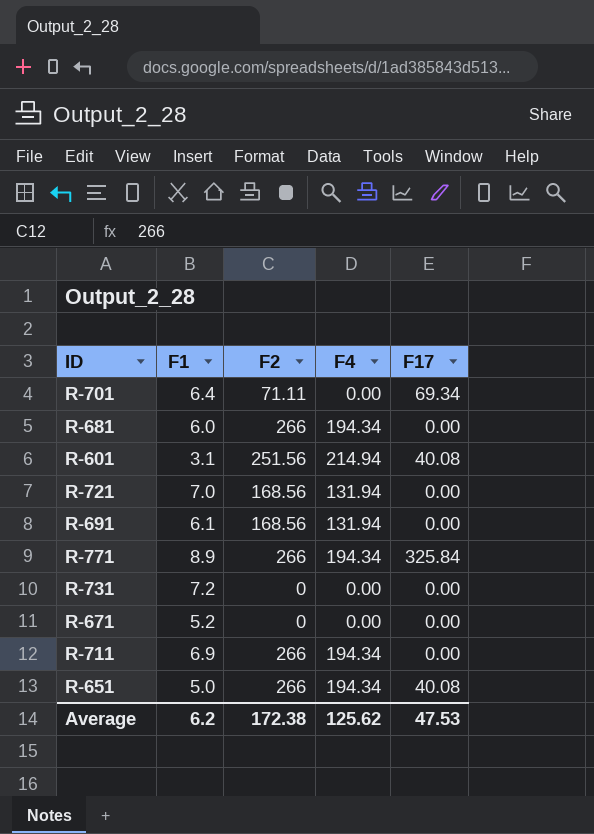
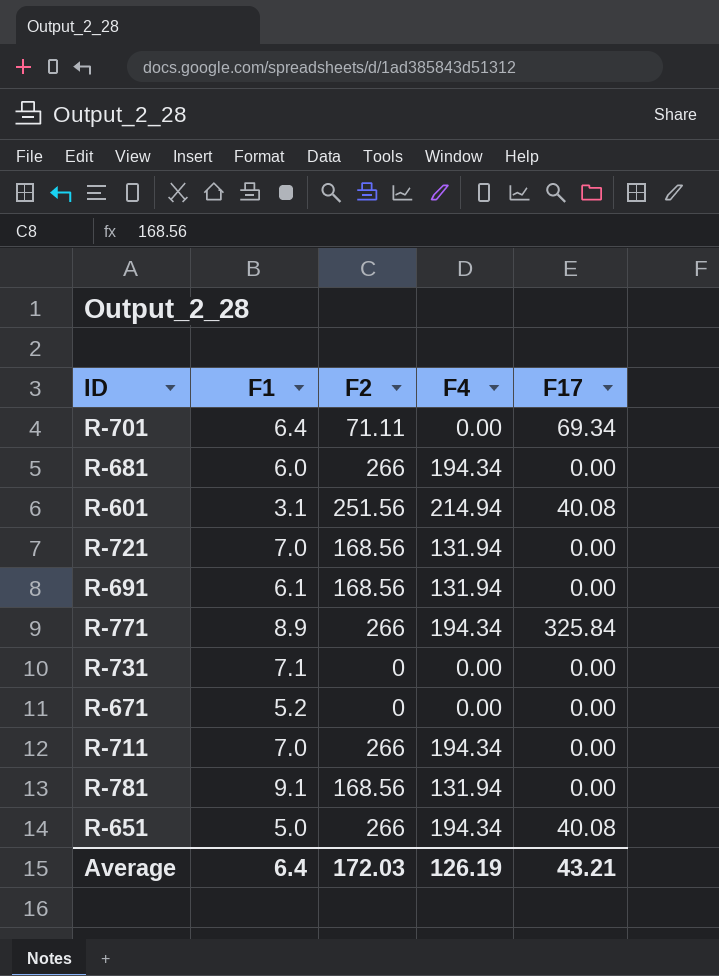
R-731 | F1: 7.2 -> 7.1
R-711 | F1: 6.9 -> 7.0
row R-781: none -> 9.1 | 168.56 | 131.94 | 0.00
Average | F1: 6.2 -> 6.4
Average | F2: 172.38 -> 172.03
Average | F4: 125.62 -> 126.19
Average | F17: 47.53 -> 43.21

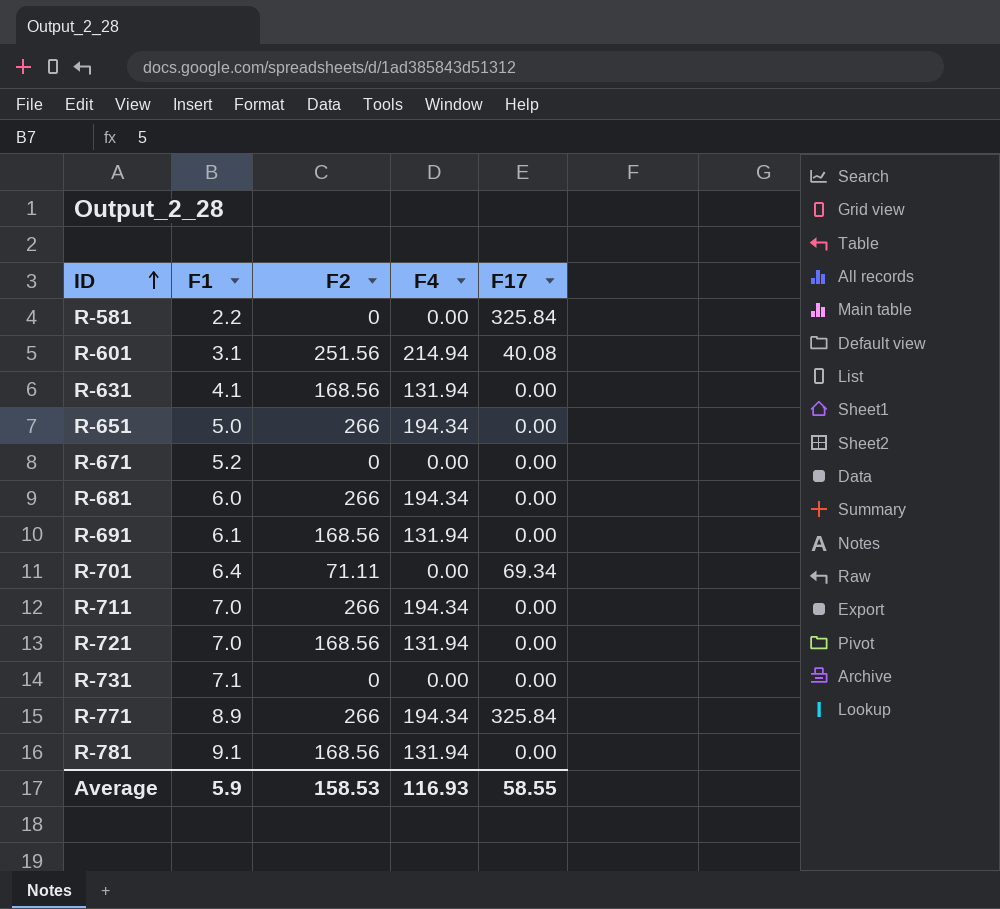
row order: none -> ID ascending
row R-581: none -> 2.2 | 0 | 0.00 | 325.84
row R-631: none -> 4.1 | 168.56 | 131.94 | 0.00
R-651 | F17: 40.08 -> 0.00
Average | F1: 6.4 -> 5.9
Average | F2: 172.03 -> 158.53
Average | F4: 126.19 -> 116.93
Average | F17: 43.21 -> 58.55

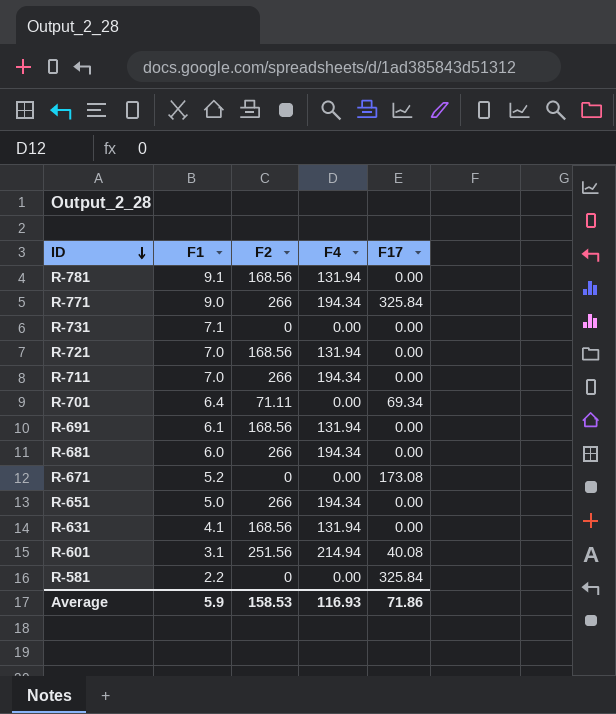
row order: ID ascending -> ID descending
R-771 | F1: 8.9 -> 9.0
R-671 | F17: 0.00 -> 173.08
Average | F17: 58.55 -> 71.86

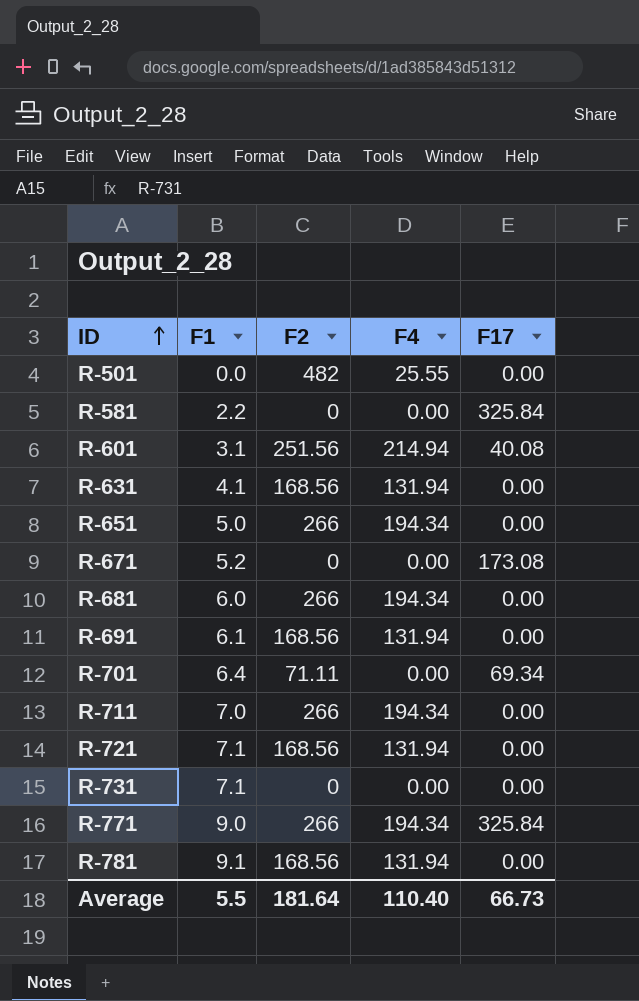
row order: ID descending -> ID ascending
row R-501: none -> 0.0 | 482 | 25.55 | 0.00
R-721 | F1: 7.0 -> 7.1
Average | F1: 5.9 -> 5.5
Average | F2: 158.53 -> 181.64
Average | F4: 116.93 -> 110.40
Average | F17: 71.86 -> 66.73

